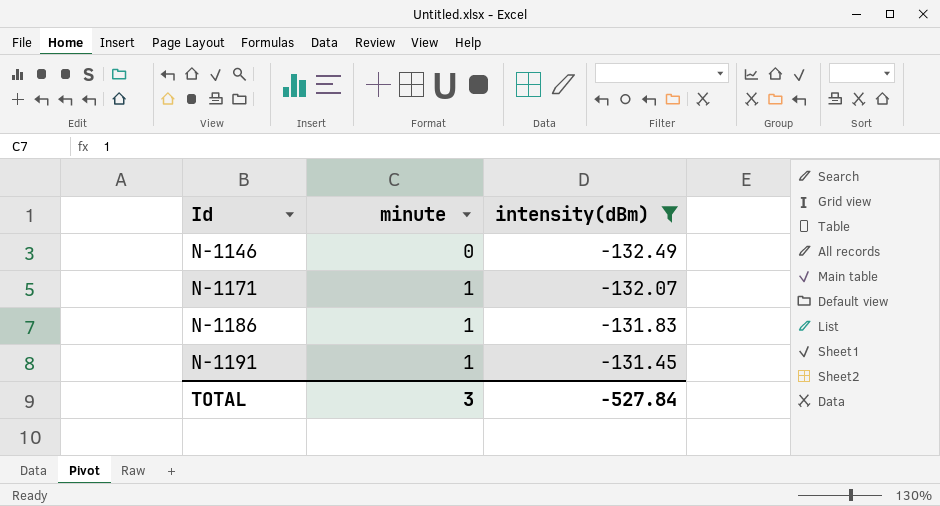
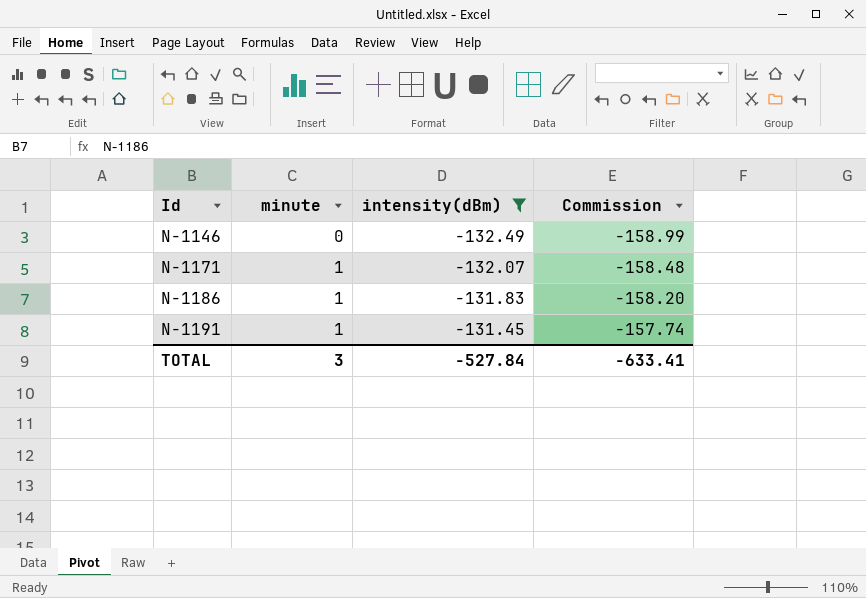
column Commission | formula: none -> [intensity(dBm)] * 1.2

